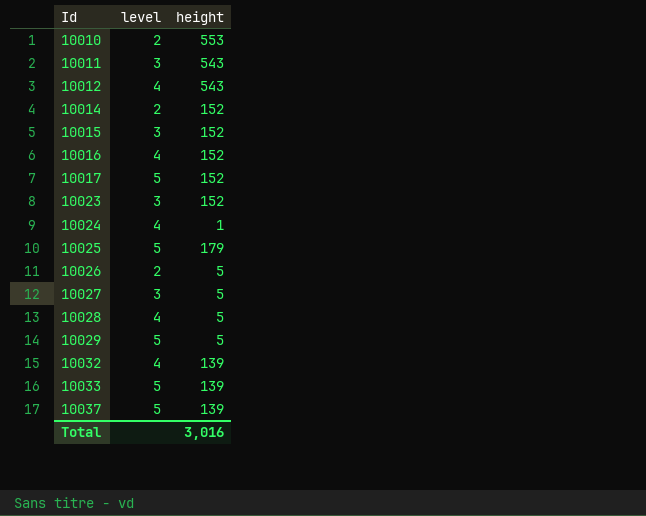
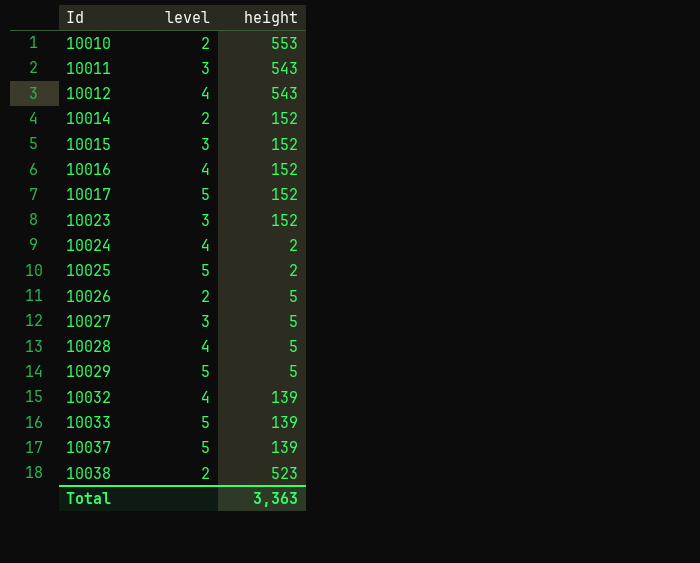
10024 | height: 1 -> 2
10025 | height: 179 -> 2
row 10038: none -> 2 | 523
Total | height: 3,016 -> 3,363

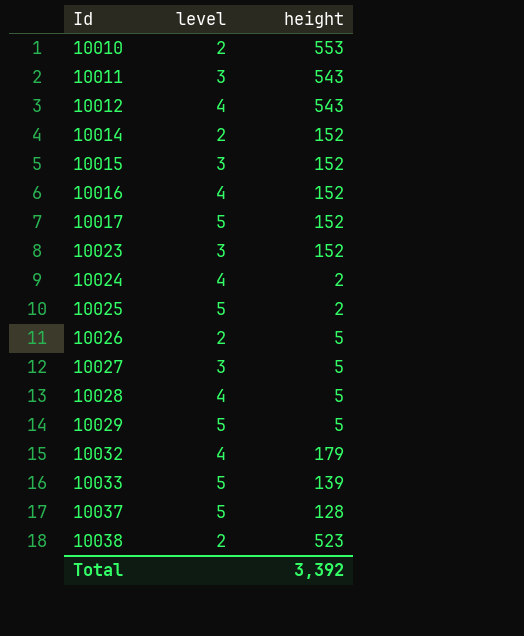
10032 | height: 139 -> 179
10037 | height: 139 -> 128
Total | height: 3,363 -> 3,392

